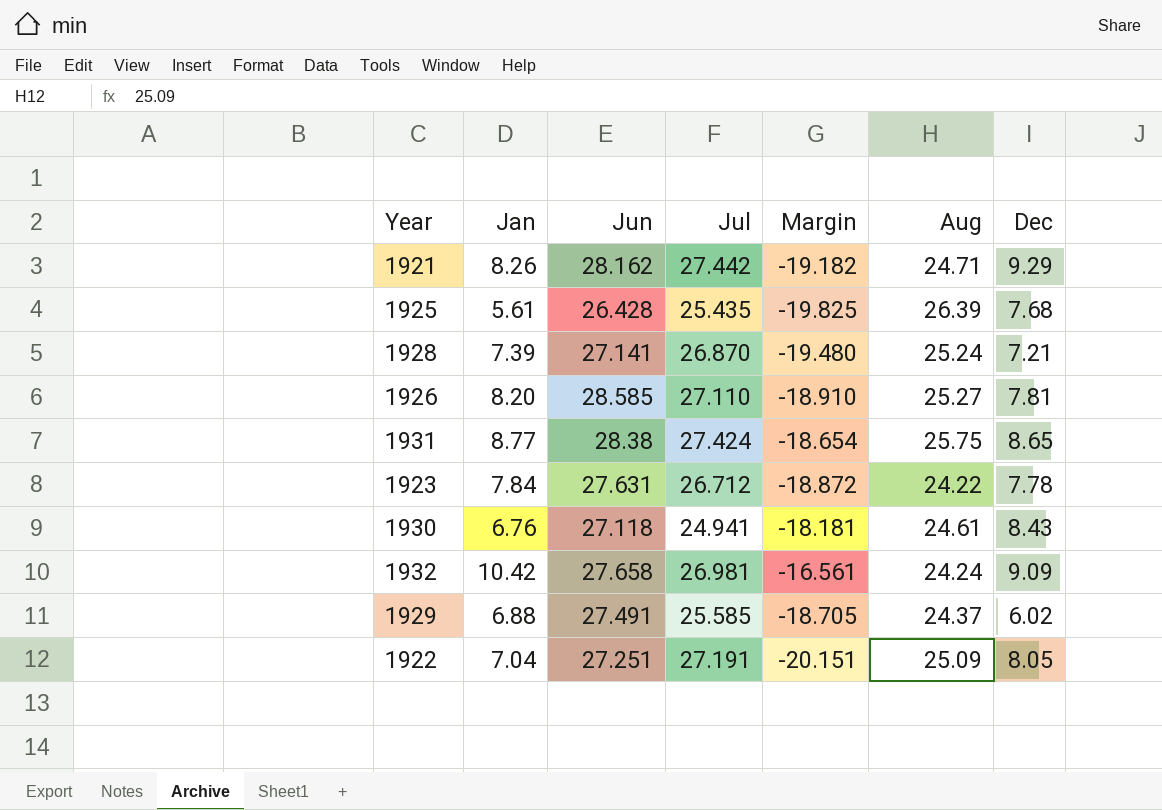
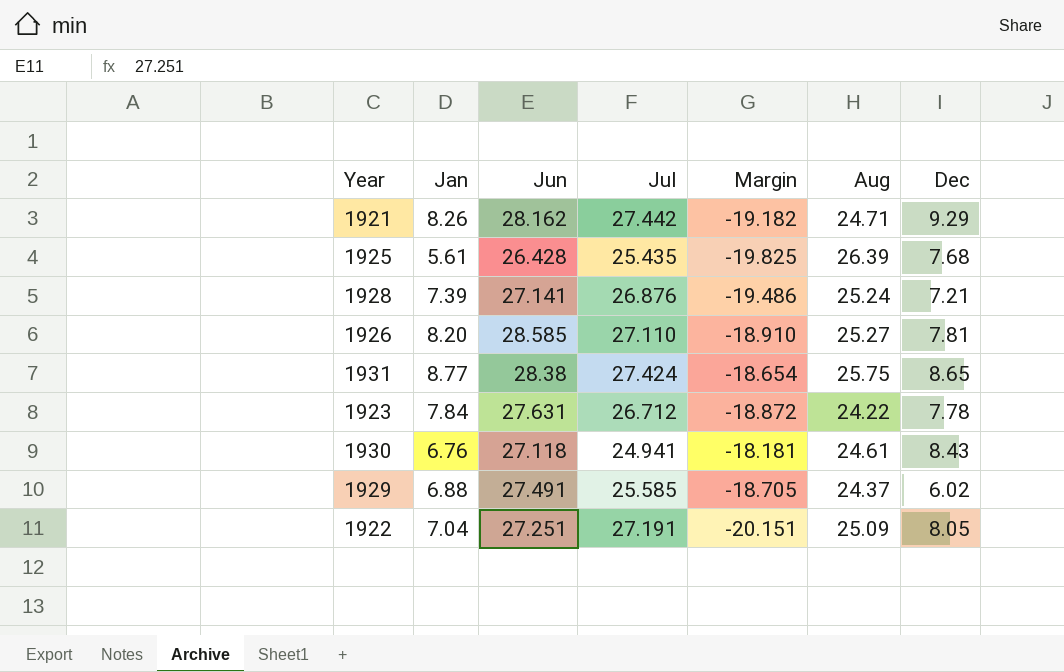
row 1932: 10.42 | 27.658 | 26.981 | -16.561 | 24.24 | 9.09 -> none
1928 | Jul: 26.870 -> 26.876
1928 | Margin: -19.480 -> -19.486

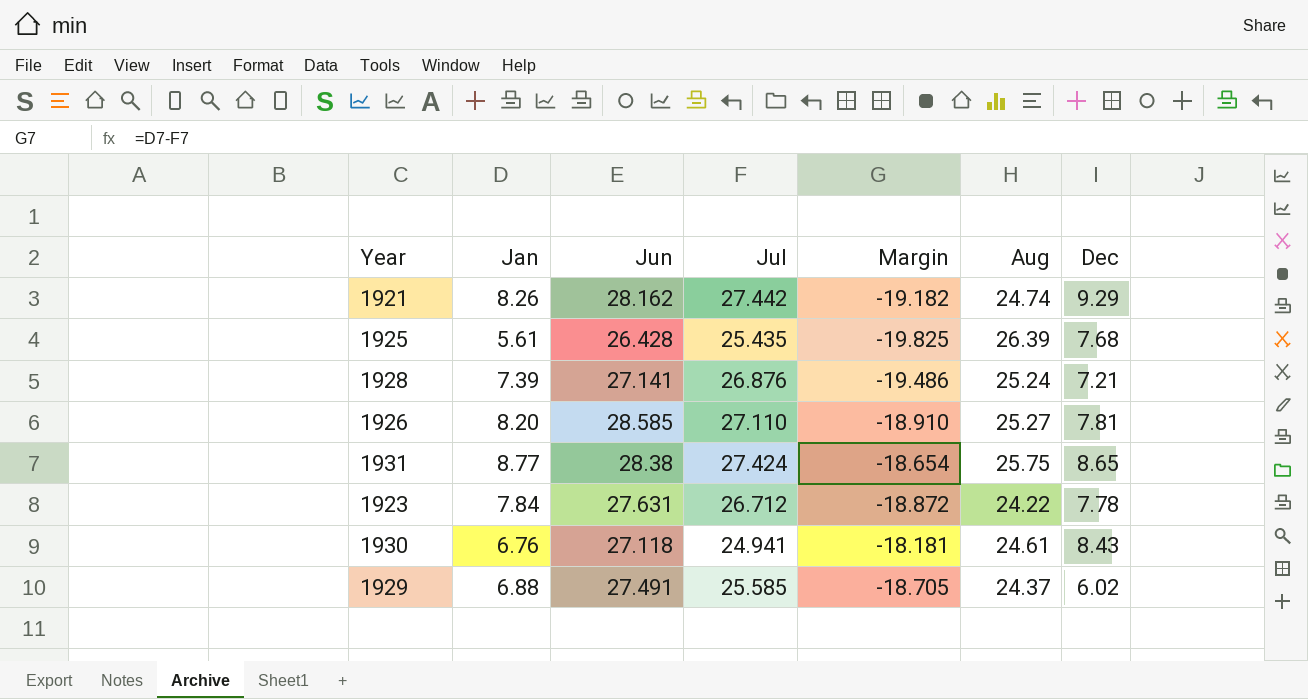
row 1922: 7.04 | 27.251 | 27.191 | -20.151 | 25.09 | 8.05 -> none
1921 | Aug: 24.71 -> 24.74

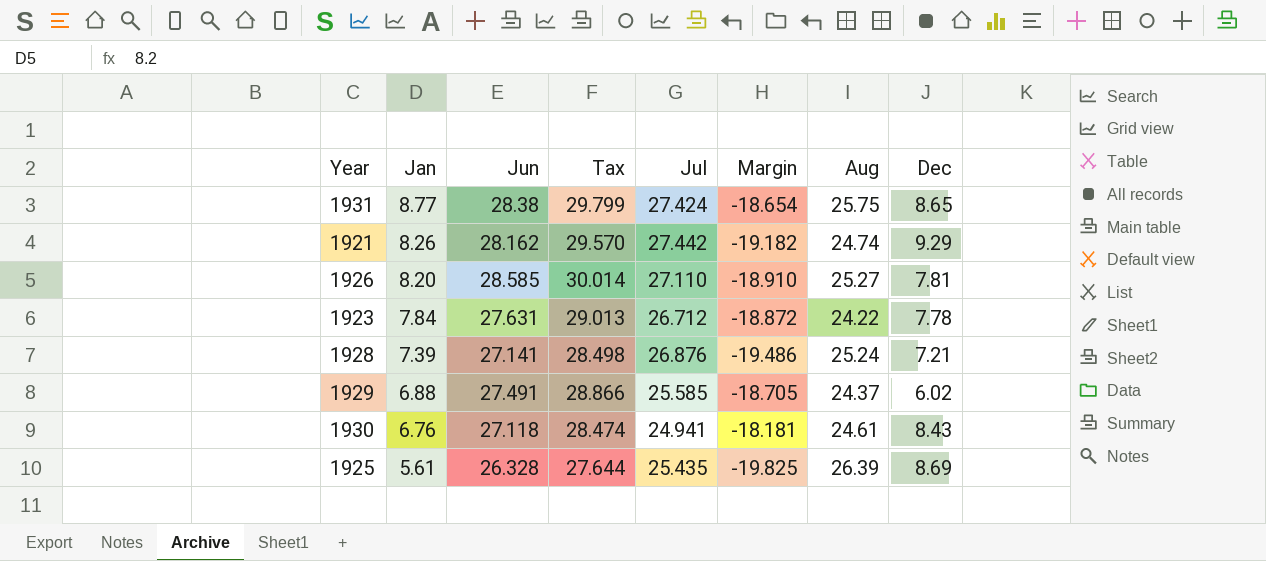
row order: none -> Jan descending
column Tax | formula: none -> [Jun] * 1.05
1925 | Jun: 26.428 -> 26.328
1925 | Dec: 7.68 -> 8.69

